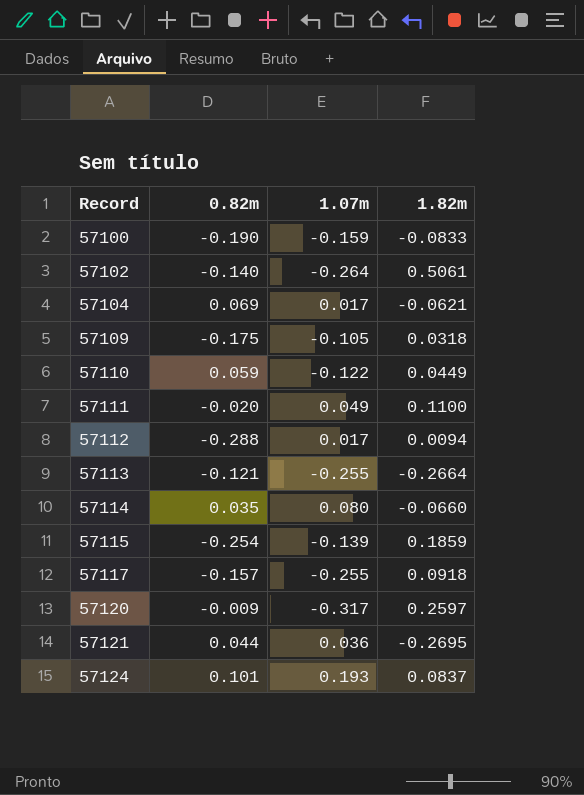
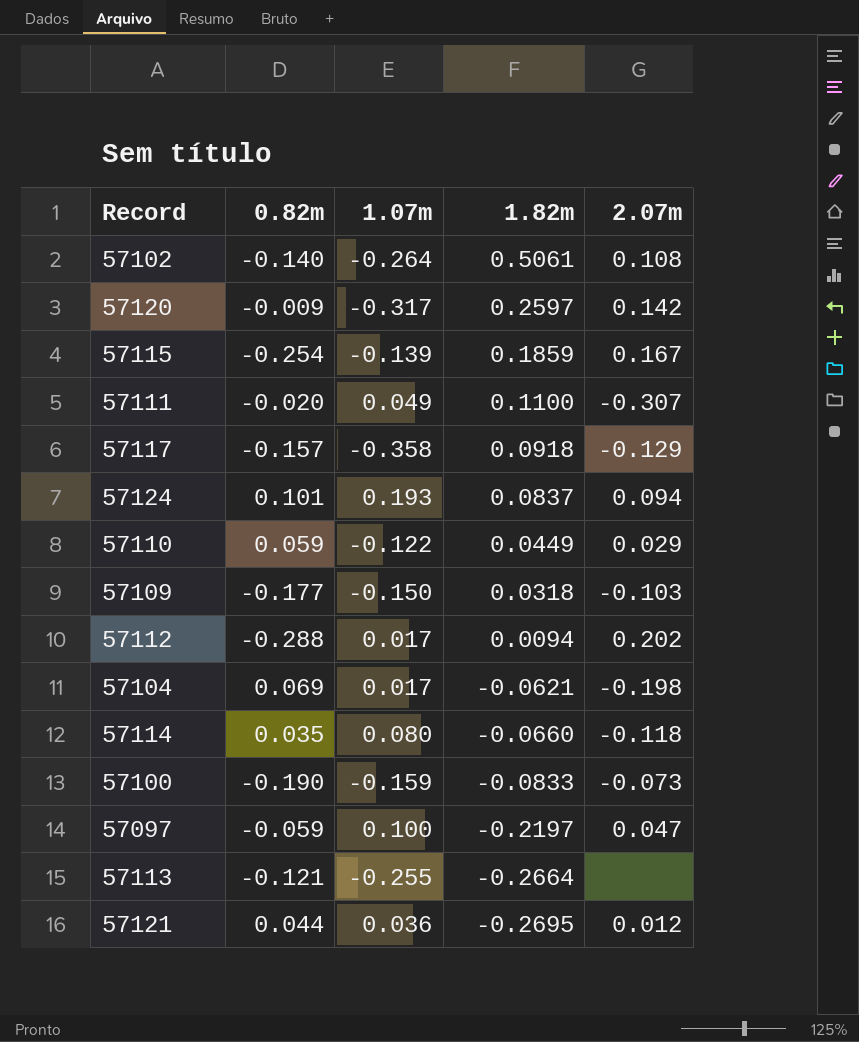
row order: Record ascending -> 1.82m descending
column 2.07m | position: none -> 5
57117 | 1.07m: -0.255 -> -0.358
57109 | 0.82m: -0.175 -> -0.177
57109 | 1.07m: -0.105 -> -0.150
row 57097: none -> -0.059 | 0.100 | -0.2197 | 0.047

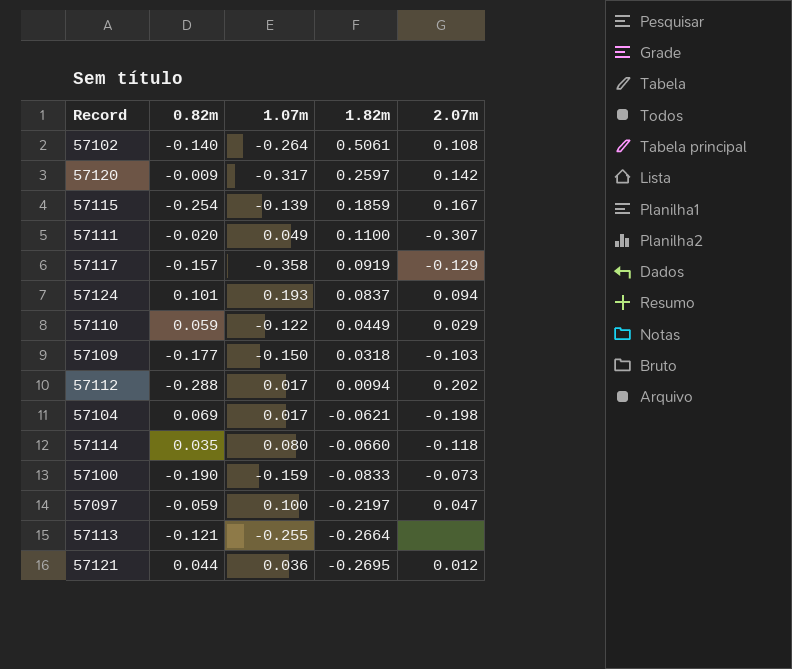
57117 | 1.82m: 0.0918 -> 0.0919

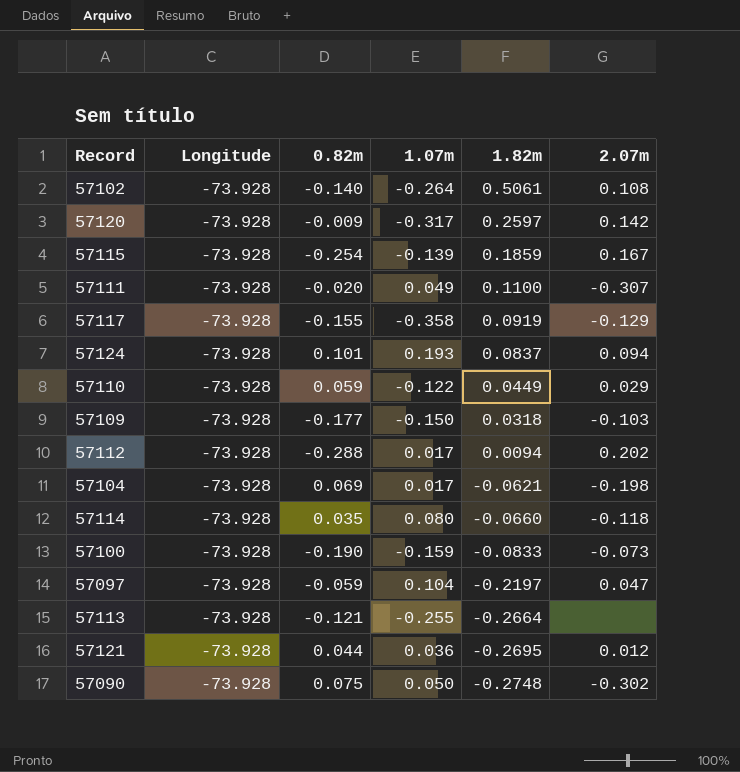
column Longitude | position: none -> 2
57117 | 0.82m: -0.157 -> -0.155
57097 | 1.07m: 0.100 -> 0.104
row 57090: none -> -73.928 | 0.075 | 0.050 | -0.2748 | -0.302

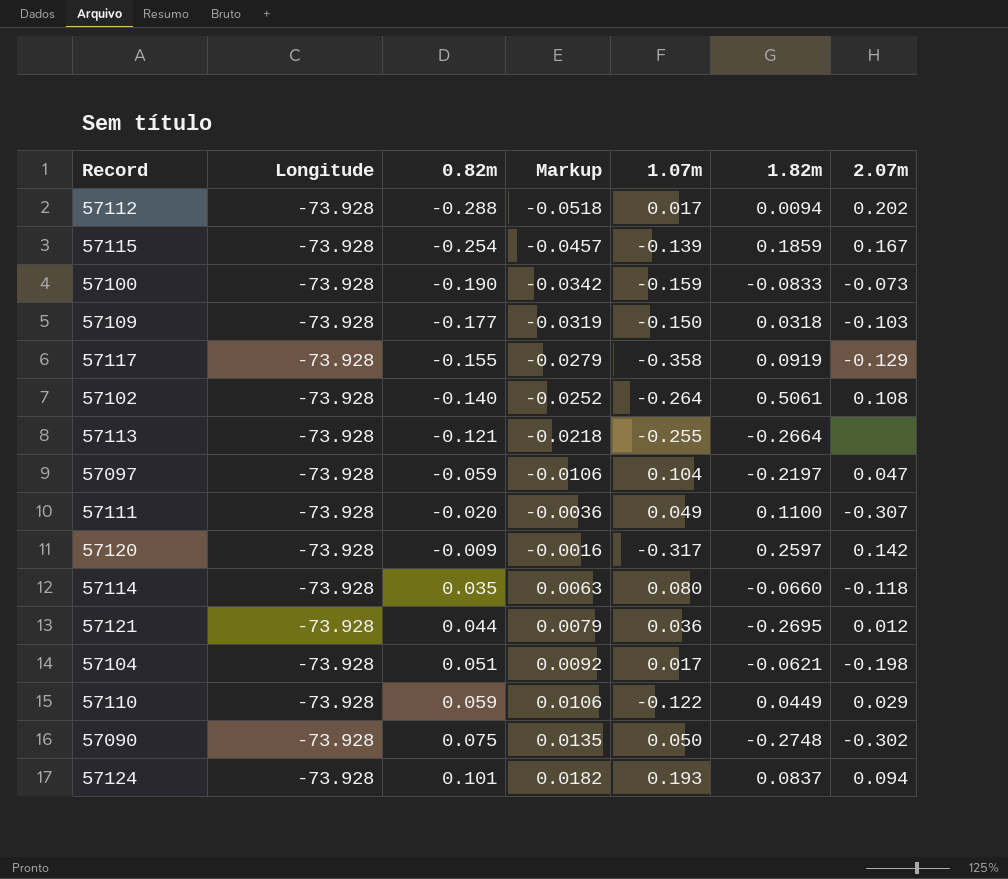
row order: 1.82m descending -> 0.82m ascending
column Markup | formula: none -> [0.82m] * 0.18
57104 | 0.82m: 0.069 -> 0.051

